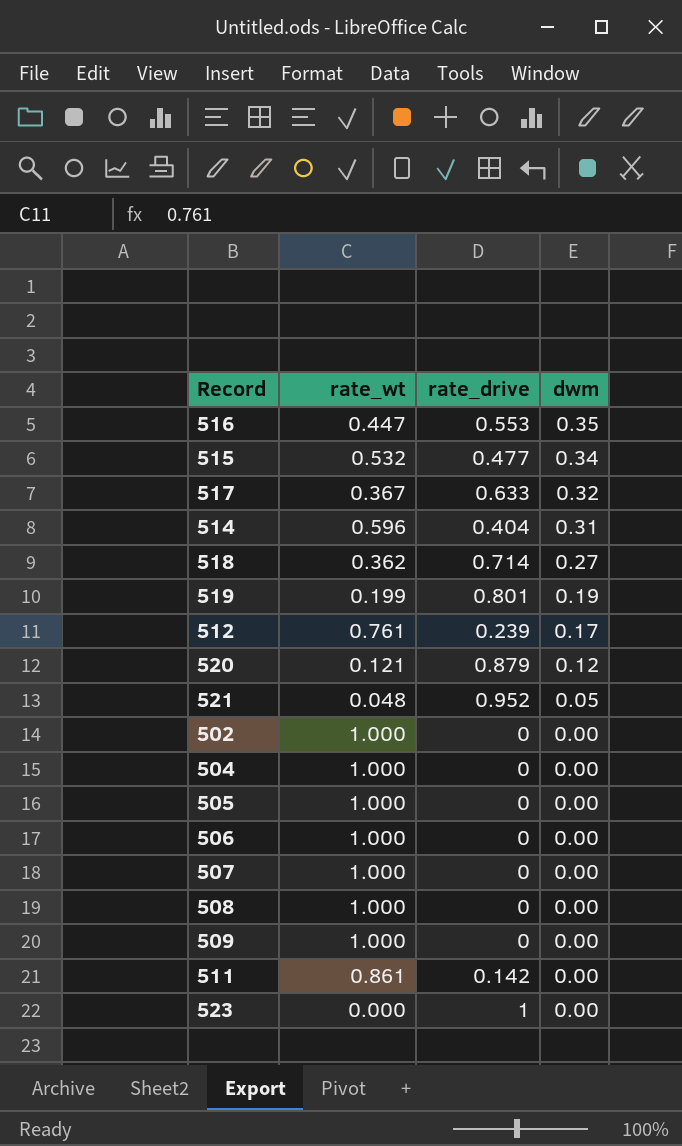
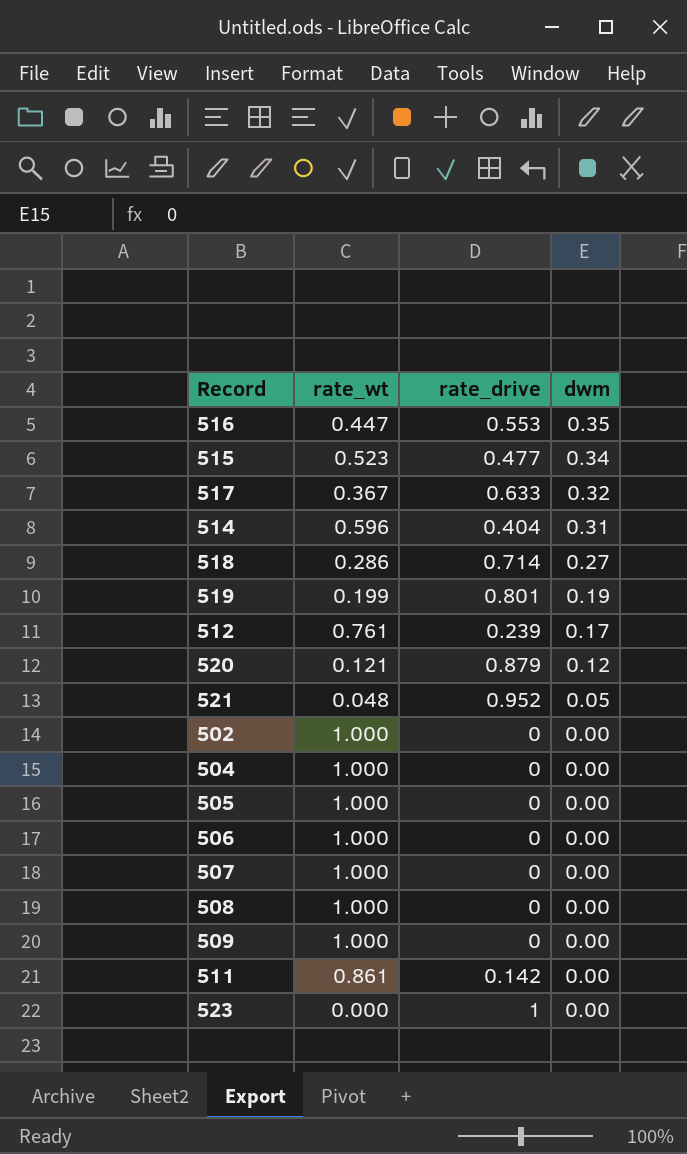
515 | rate_wt: 0.532 -> 0.523
518 | rate_wt: 0.362 -> 0.286

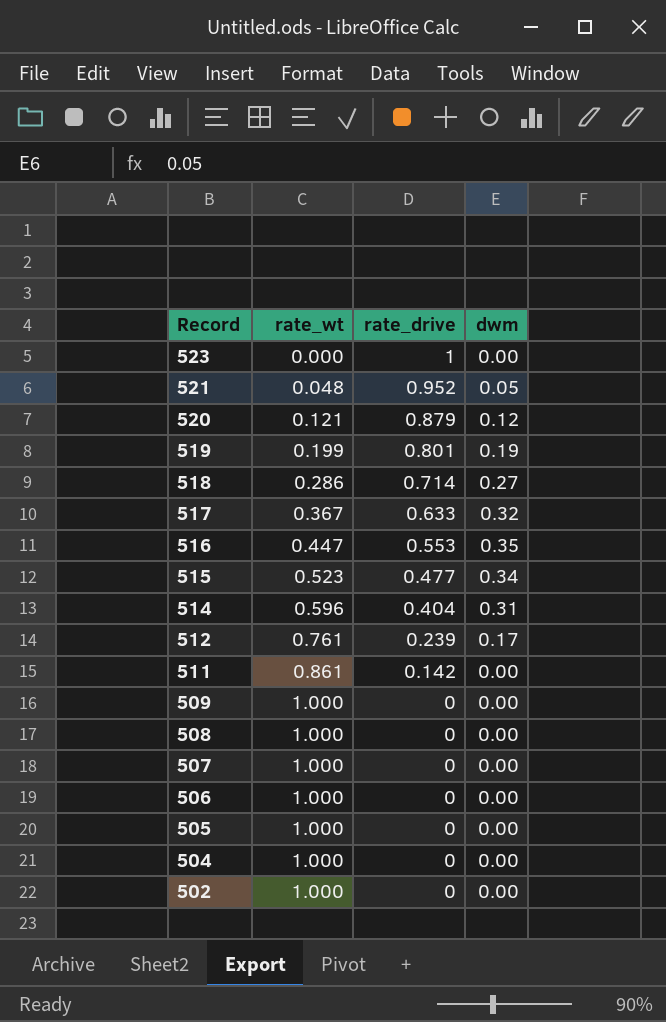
row order: dwm descending -> Record descending

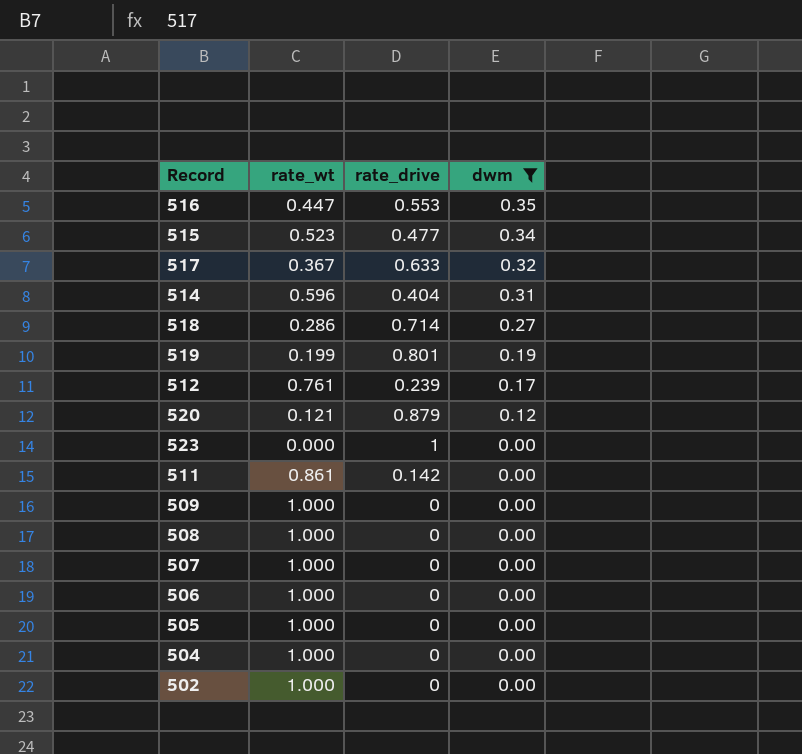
filter: none -> dwm != 0.05
row order: Record descending -> dwm descending

